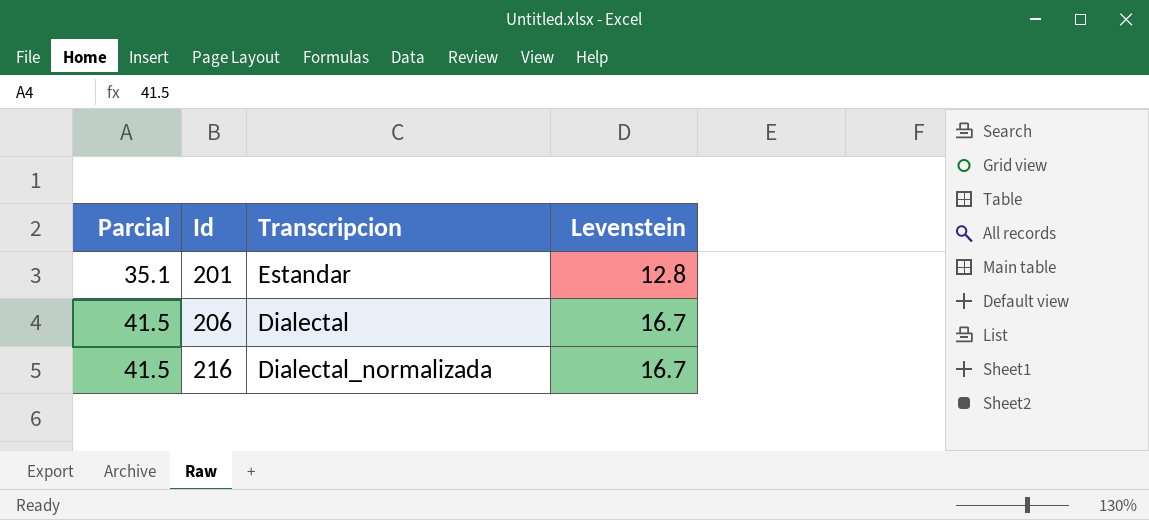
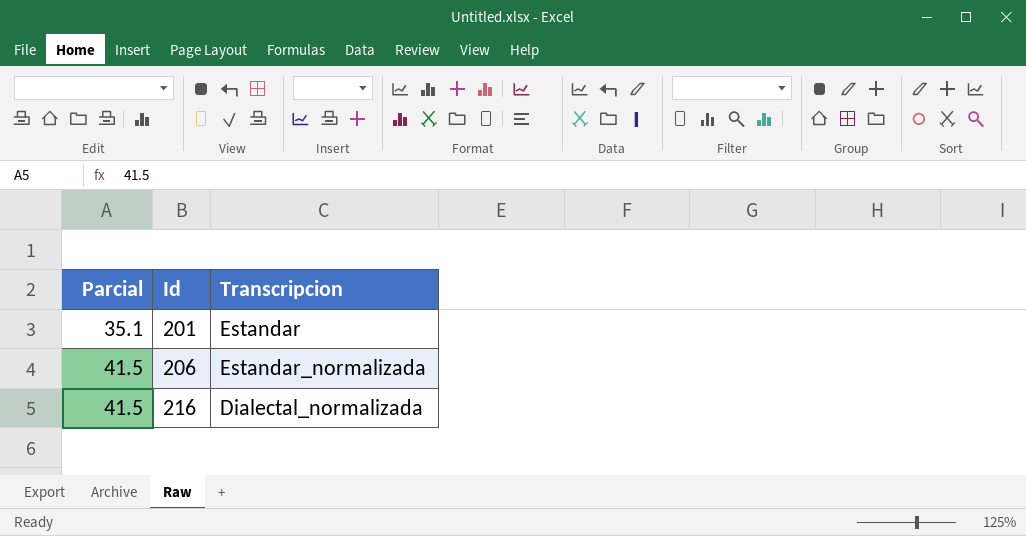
column Levenstein | position: 4 -> none
206 | Transcripcion: Dialectal -> Estandar_normalizada

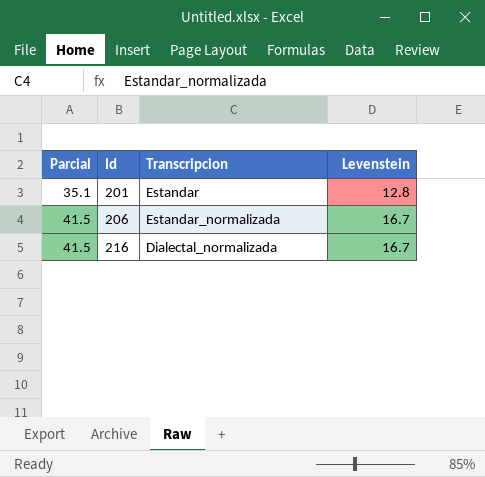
column Levenstein | position: none -> 4

